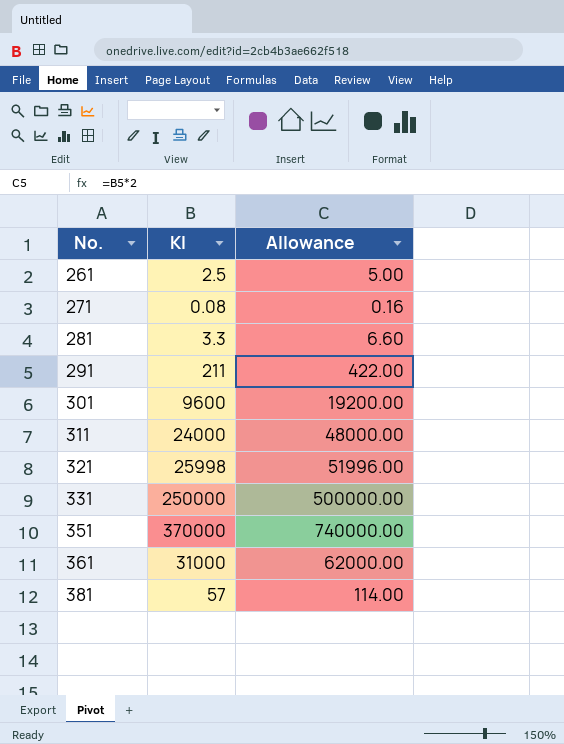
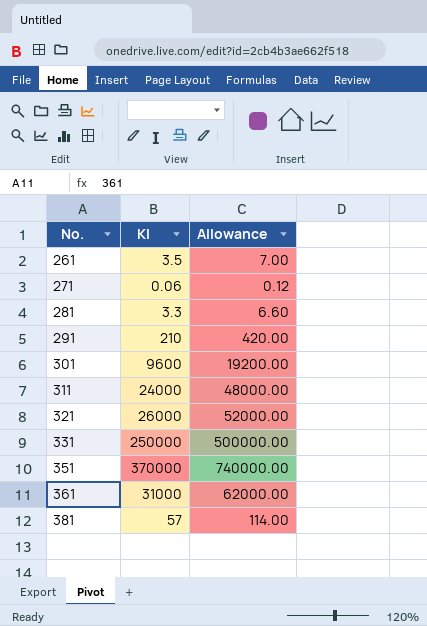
261 | KI: 2.5 -> 3.5
261 | Allowance: 5.00 -> 7.00
271 | KI: 0.08 -> 0.06
271 | Allowance: 0.16 -> 0.12
291 | KI: 211 -> 210
291 | Allowance: 422.00 -> 420.00
321 | KI: 25998 -> 26000
321 | Allowance: 51996.00 -> 52000.00

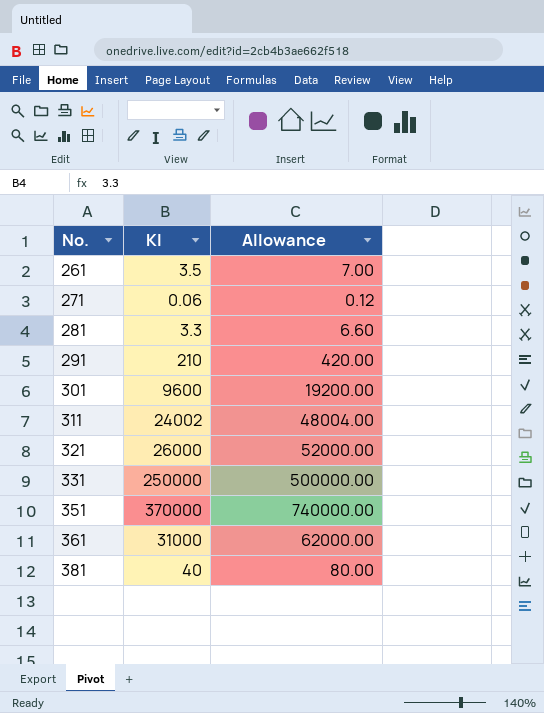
311 | KI: 24000 -> 24002
311 | Allowance: 48000.00 -> 48004.00
381 | KI: 57 -> 40
381 | Allowance: 114.00 -> 80.00

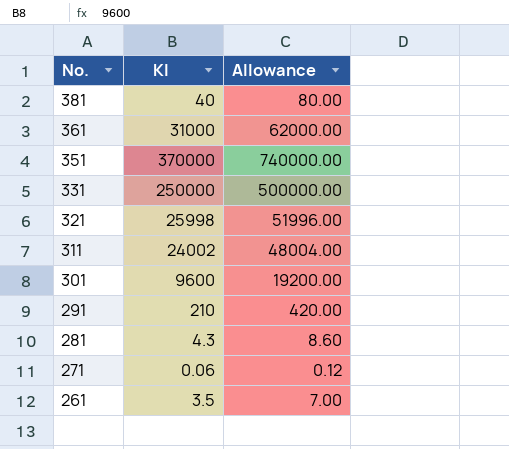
row order: No. ascending -> No. descending
321 | KI: 26000 -> 25998
321 | Allowance: 52000.00 -> 51996.00
281 | KI: 3.3 -> 4.3
281 | Allowance: 6.60 -> 8.60

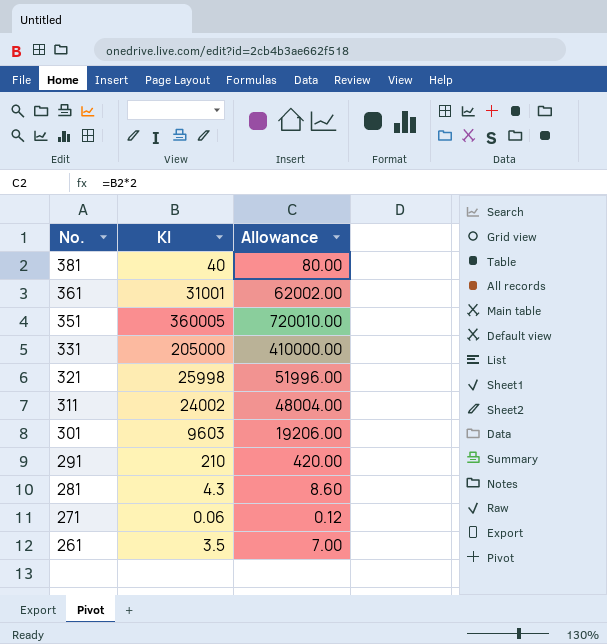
361 | KI: 31000 -> 31001
361 | Allowance: 62000.00 -> 62002.00
351 | KI: 370000 -> 360005
351 | Allowance: 740000.00 -> 720010.00
331 | KI: 250000 -> 205000
331 | Allowance: 500000.00 -> 410000.00
301 | KI: 9600 -> 9603
301 | Allowance: 19200.00 -> 19206.00

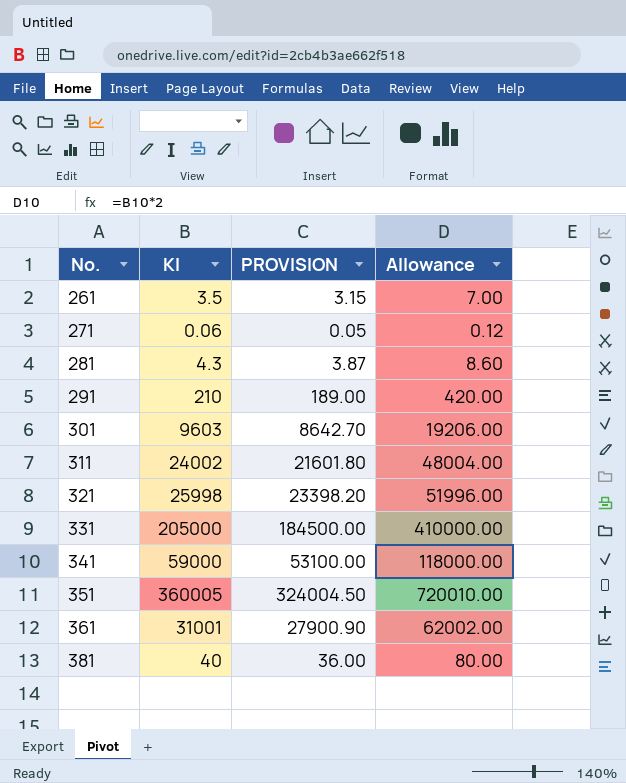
row order: No. descending -> No. ascending
column PROVISION | formula: none -> [KI] * 0.9
row 341: none -> 59000 | 53100.00 | 118000.00

